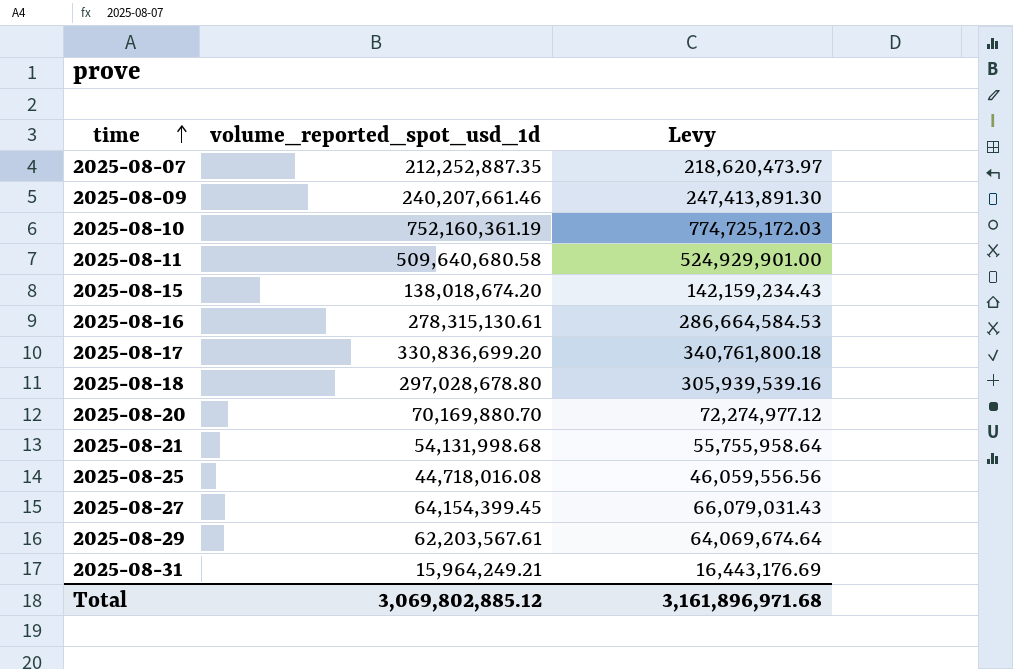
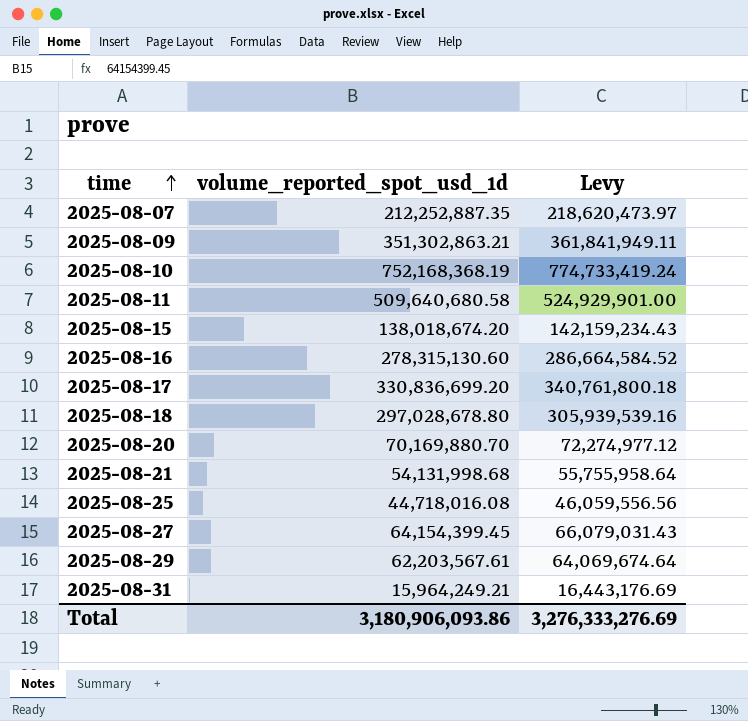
2025-08-09 | volume_reported_spot_usd_1d: 240,207,661.46 -> 351,302,863.21
2025-08-09 | Levy: 247,413,891.30 -> 361,841,949.11
2025-08-10 | volume_reported_spot_usd_1d: 752,160,361.19 -> 752,168,368.19
2025-08-10 | Levy: 774,725,172.03 -> 774,733,419.24
2025-08-16 | volume_reported_spot_usd_1d: 278,315,130.61 -> 278,315,130.60
2025-08-16 | Levy: 286,664,584.53 -> 286,664,584.52
Total | volume_reported_spot_usd_1d: 3,069,802,885.12 -> 3,180,906,093.86
Total | Levy: 3,161,896,971.68 -> 3,276,333,276.69

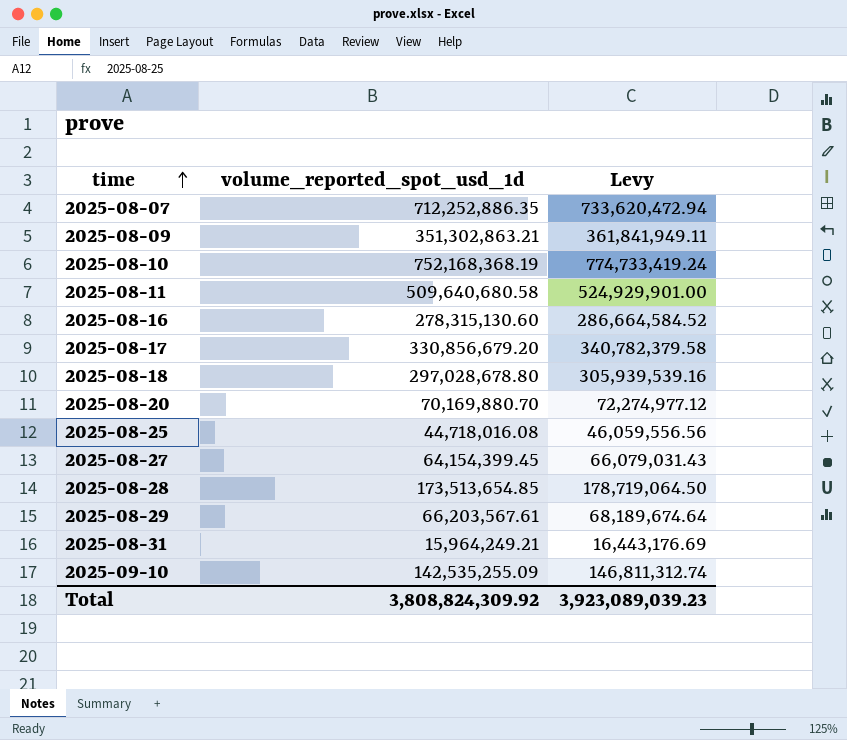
row 2025-08-15: 138,018,674.20 | 142,159,234.43 -> none
row 2025-08-21: 54,131,998.68 | 55,755,958.64 -> none
2025-08-07 | volume_reported_spot_usd_1d: 212,252,887.35 -> 712,252,886.35
2025-08-07 | Levy: 218,620,473.97 -> 733,620,472.94
2025-08-17 | volume_reported_spot_usd_1d: 330,836,699.20 -> 330,856,679.20
2025-08-17 | Levy: 340,761,800.18 -> 340,782,379.58
row 2025-08-28: none -> 173,513,654.85 | 178,719,064.50
2025-08-29 | volume_reported_spot_usd_1d: 62,203,567.61 -> 66,203,567.61
2025-08-29 | Levy: 64,069,674.64 -> 68,189,674.64
row 2025-09-10: none -> 142,535,255.09 | 146,811,312.74
Total | volume_reported_spot_usd_1d: 3,180,906,093.86 -> 3,808,824,309.92
Total | Levy: 3,276,333,276.69 -> 3,923,089,039.23

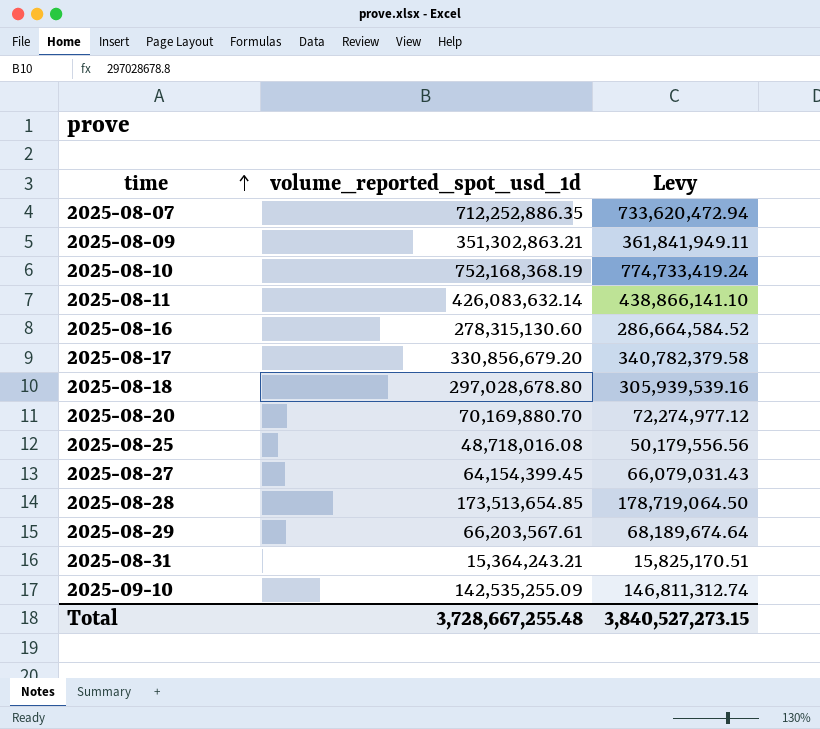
2025-08-11 | volume_reported_spot_usd_1d: 509,640,680.58 -> 426,083,632.14
2025-08-11 | Levy: 524,929,901.00 -> 438,866,141.10
2025-08-25 | volume_reported_spot_usd_1d: 44,718,016.08 -> 48,718,016.08
2025-08-25 | Levy: 46,059,556.56 -> 50,179,556.56
2025-08-31 | volume_reported_spot_usd_1d: 15,964,249.21 -> 15,364,243.21
2025-08-31 | Levy: 16,443,176.69 -> 15,825,170.51
Total | volume_reported_spot_usd_1d: 3,808,824,309.92 -> 3,728,667,255.48
Total | Levy: 3,923,089,039.23 -> 3,840,527,273.15

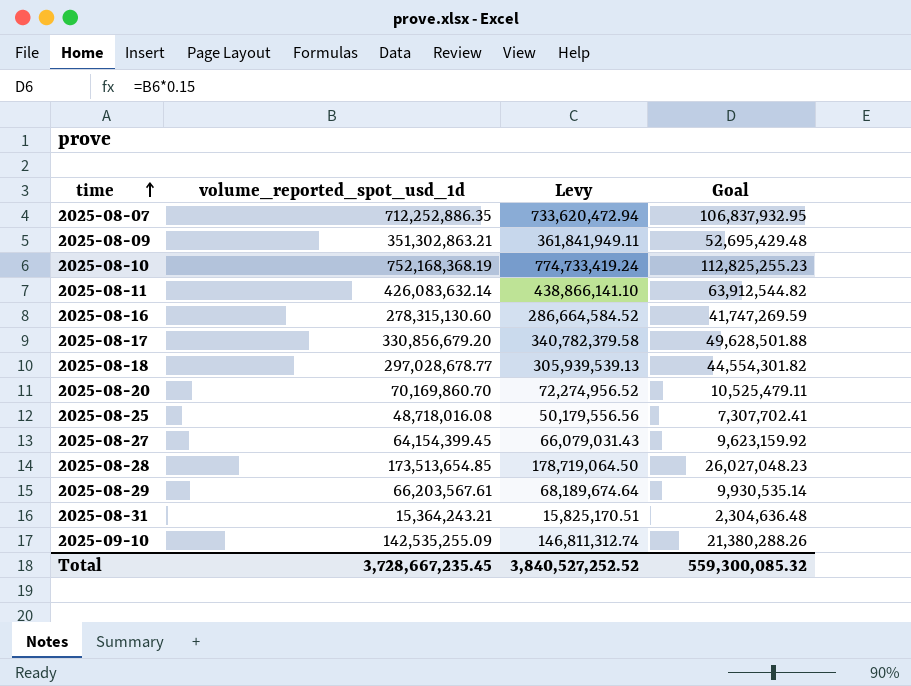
column Goal | formula: none -> [volume_reported_spot_usd_1d] * 0.15
2025-08-18 | volume_reported_spot_usd_1d: 297,028,678.80 -> 297,028,678.77
2025-08-18 | Levy: 305,939,539.16 -> 305,939,539.13
2025-08-20 | volume_reported_spot_usd_1d: 70,169,880.70 -> 70,169,860.70
2025-08-20 | Levy: 72,274,977.12 -> 72,274,956.52
Total | volume_reported_spot_usd_1d: 3,728,667,255.48 -> 3,728,667,235.45
Total | Levy: 3,840,527,273.15 -> 3,840,527,252.52

